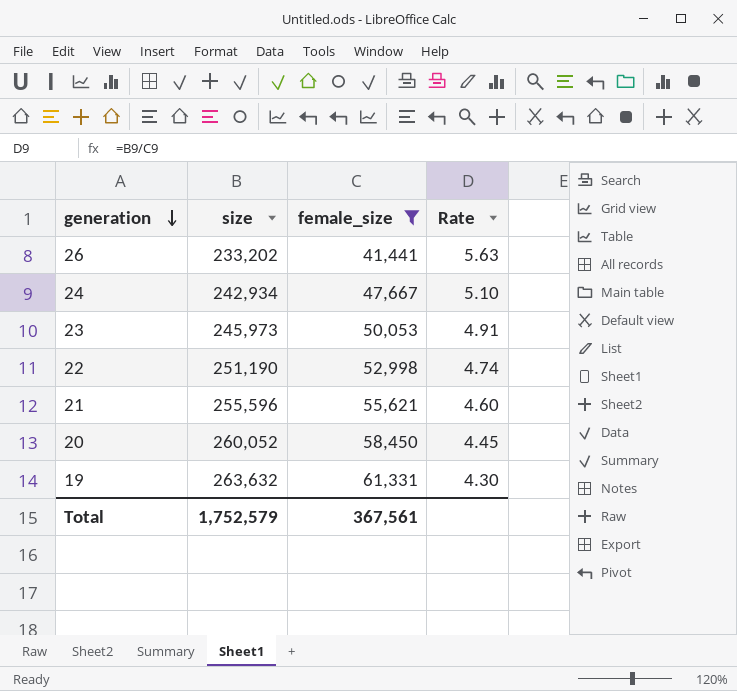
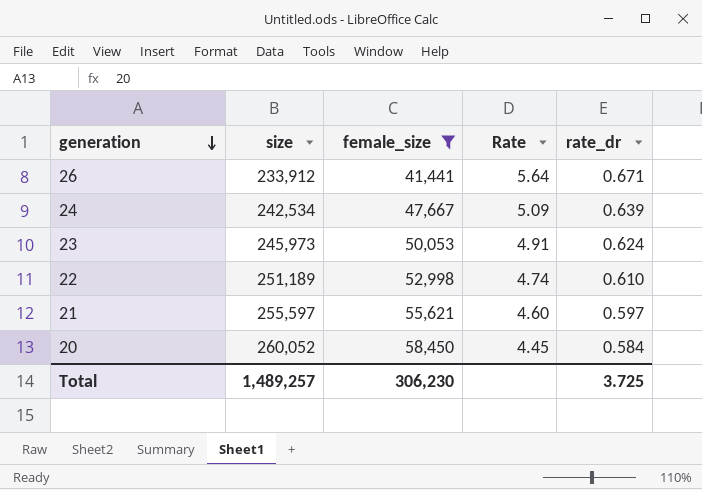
column rate_dr | position: none -> 5
row 19: 263,632 | 61,331 | 4.30 -> none
26 | size: 233,202 -> 233,912
26 | Rate: 5.63 -> 5.64
24 | size: 242,934 -> 242,534
24 | Rate: 5.10 -> 5.09
22 | size: 251,190 -> 251,189
21 | size: 255,596 -> 255,597
Total | size: 1,752,579 -> 1,489,257
Total | female_size: 367,561 -> 306,230

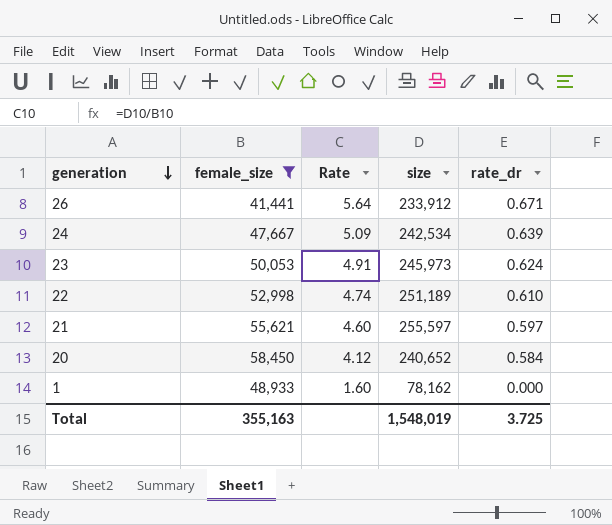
column size | position: 2 -> 4
20 | Rate: 4.45 -> 4.12
20 | size: 260,052 -> 240,652
row 1: none -> 48,933 | 1.60 | 78,162 | 0.000
Total | female_size: 306,230 -> 355,163
Total | size: 1,489,257 -> 1,548,019

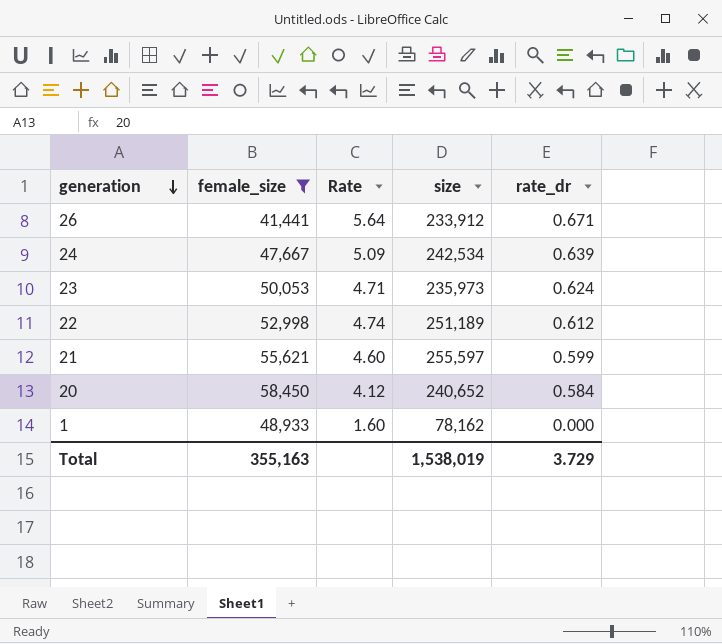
23 | Rate: 4.91 -> 4.71
23 | size: 245,973 -> 235,973
22 | rate_dr: 0.610 -> 0.612
21 | rate_dr: 0.597 -> 0.599
Total | size: 1,548,019 -> 1,538,019
Total | rate_dr: 3.725 -> 3.729

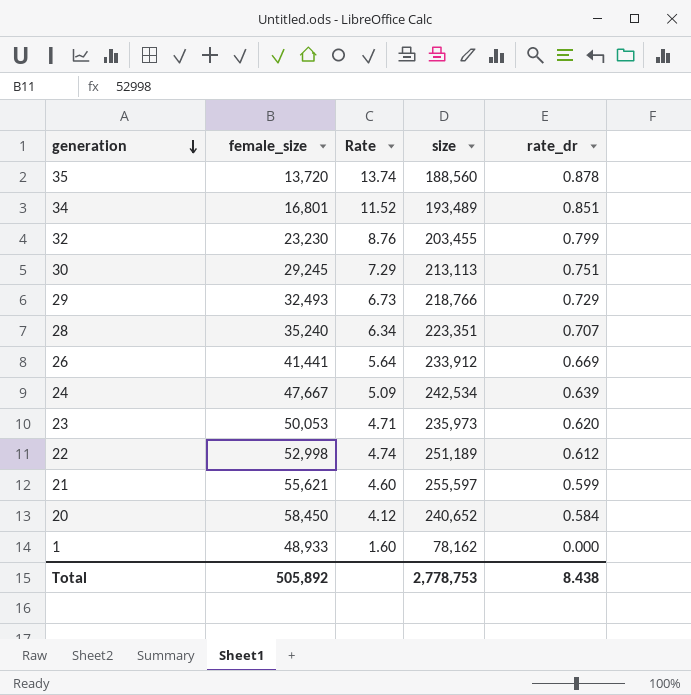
filter: female_size >= 41,441 -> none
26 | rate_dr: 0.671 -> 0.669
23 | rate_dr: 0.624 -> 0.620
Total | female_size: 355,163 -> 505,892
Total | size: 1,538,019 -> 2,778,753
Total | rate_dr: 3.729 -> 8.438

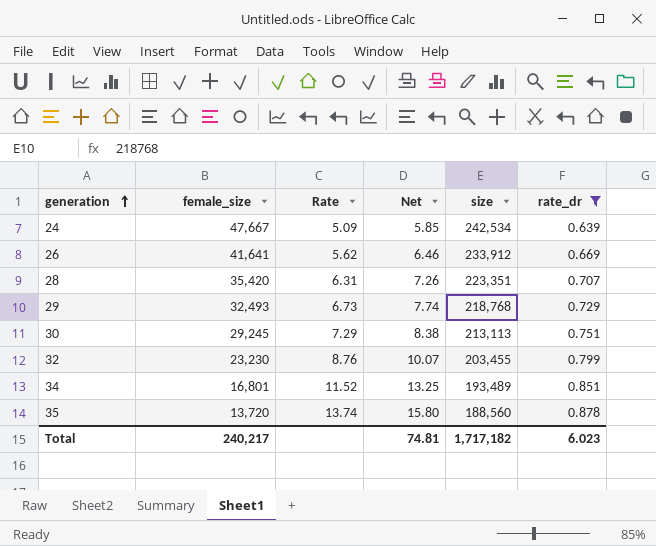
filter: none -> rate_dr >= 0.639
row order: generation descending -> generation ascending
column Net | formula: none -> [Rate] * 1.15
26 | female_size: 41,441 -> 41,641
26 | Rate: 5.64 -> 5.62
28 | female_size: 35,240 -> 35,420
28 | Rate: 6.34 -> 6.31
29 | size: 218,766 -> 218,768
Total | female_size: 505,892 -> 240,217
Total | size: 2,778,753 -> 1,717,182
Total | rate_dr: 8.438 -> 6.023

